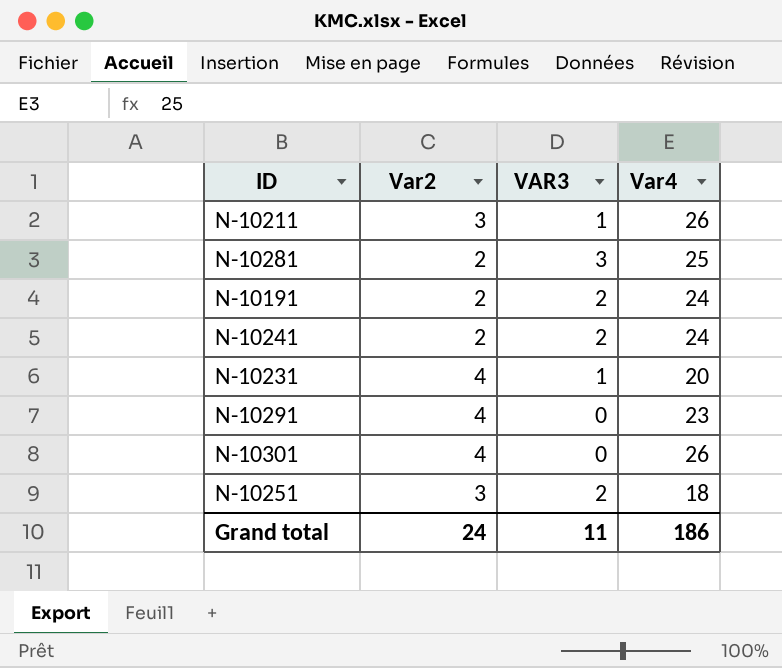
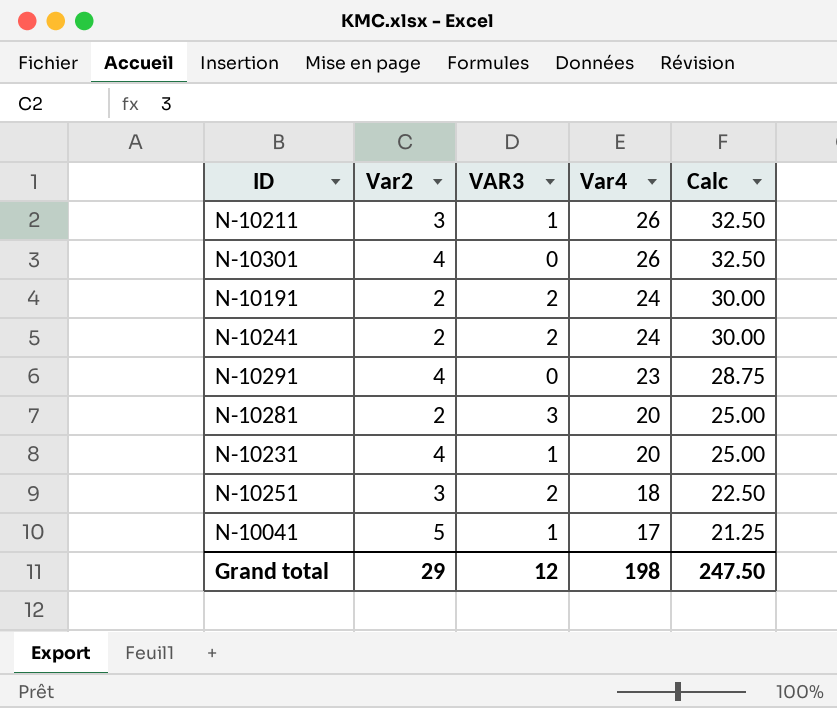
row order: none -> Var4 descending
column Calc | formula: none -> [Var4] * 1.25
N-10281 | Var4: 25 -> 20
row N-10041: none -> 5 | 1 | 17 | 21.25
Grand total | Var2: 24 -> 29
Grand total | VAR3: 11 -> 12
Grand total | Var4: 186 -> 198

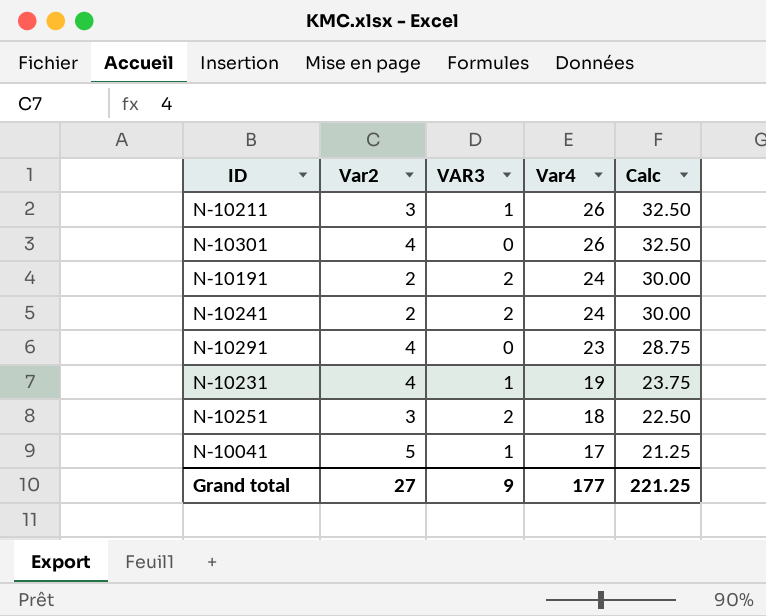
row N-10281: 2 | 3 | 20 | 25.00 -> none
N-10231 | Var4: 20 -> 19
N-10231 | Calc: 25.00 -> 23.75
Grand total | Var2: 29 -> 27
Grand total | VAR3: 12 -> 9
Grand total | Var4: 198 -> 177
Grand total | Calc: 247.50 -> 221.25

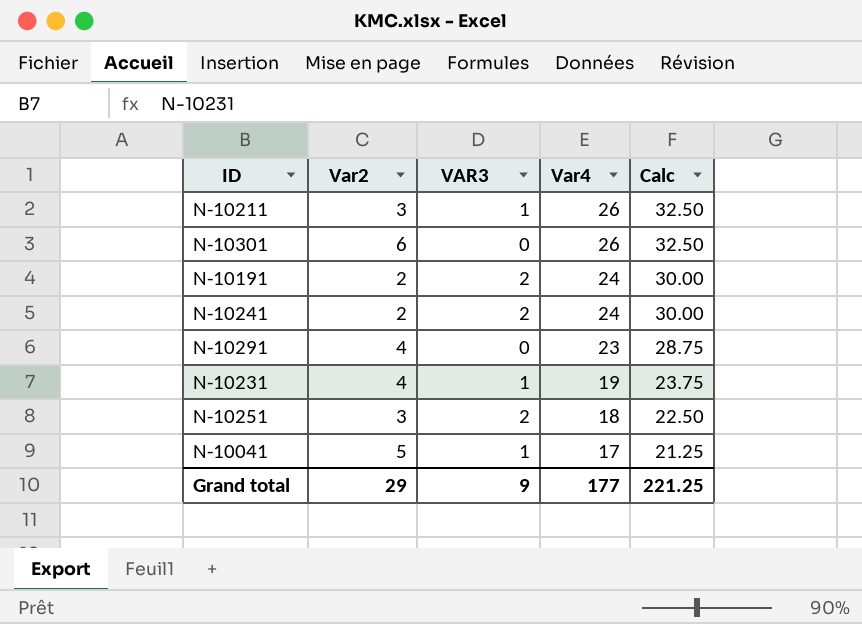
N-10301 | Var2: 4 -> 6
Grand total | Var2: 27 -> 29

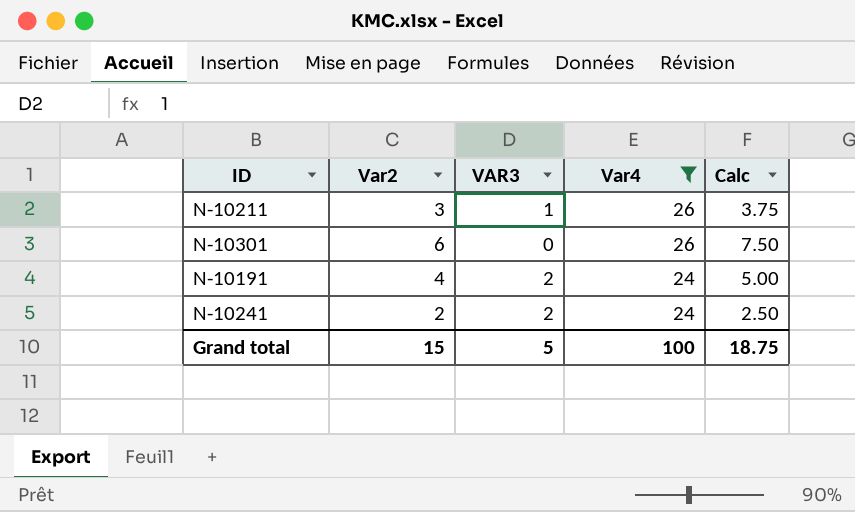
filter: none -> Var4 >= 24
column Calc | formula: [Var4] * 1.25 -> [Var2] * 1.25
N-10191 | Var2: 2 -> 4
Grand total | Var2: 29 -> 15
Grand total | VAR3: 9 -> 5
Grand total | Var4: 177 -> 100
Grand total | Calc: 221.25 -> 18.75

